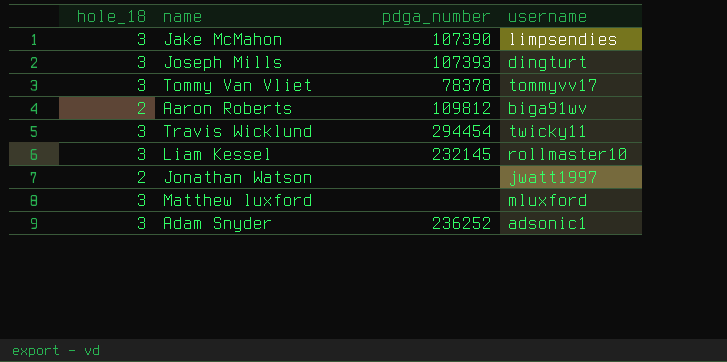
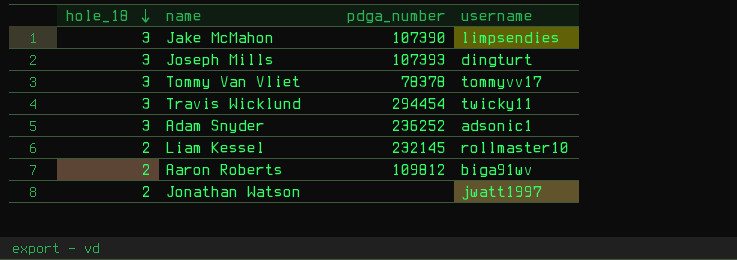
row order: none -> hole_18 descending
row Matthew luxford: 3 | none | mluxford -> none
Liam Kessel | hole_18: 3 -> 2

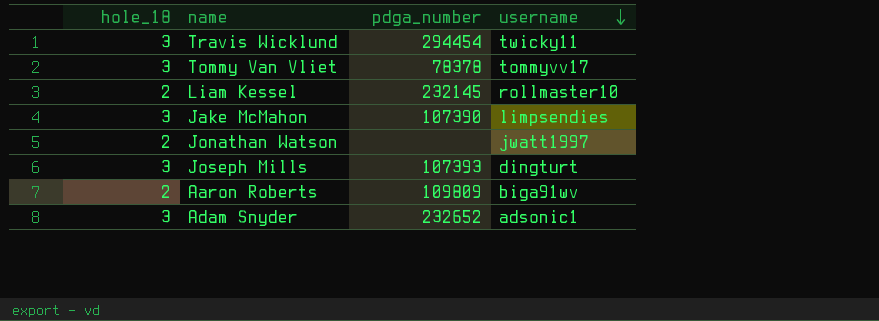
row order: hole_18 descending -> username descending
Aaron Roberts | pdga_number: 109812 -> 109809
Adam Snyder | pdga_number: 236252 -> 232652

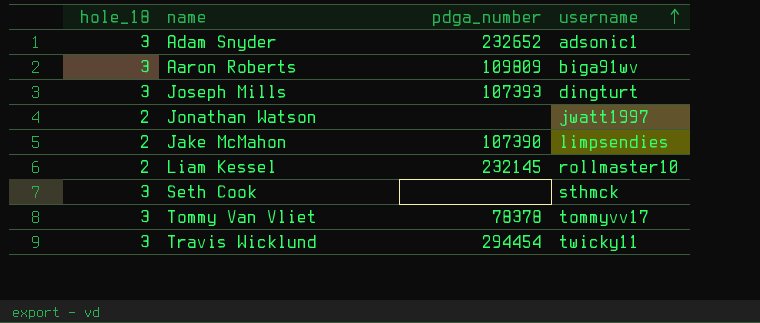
row order: username descending -> username ascending
Aaron Roberts | hole_18: 2 -> 3
Jake McMahon | hole_18: 3 -> 2
row Seth Cook: none -> 3 | none | sthmck

